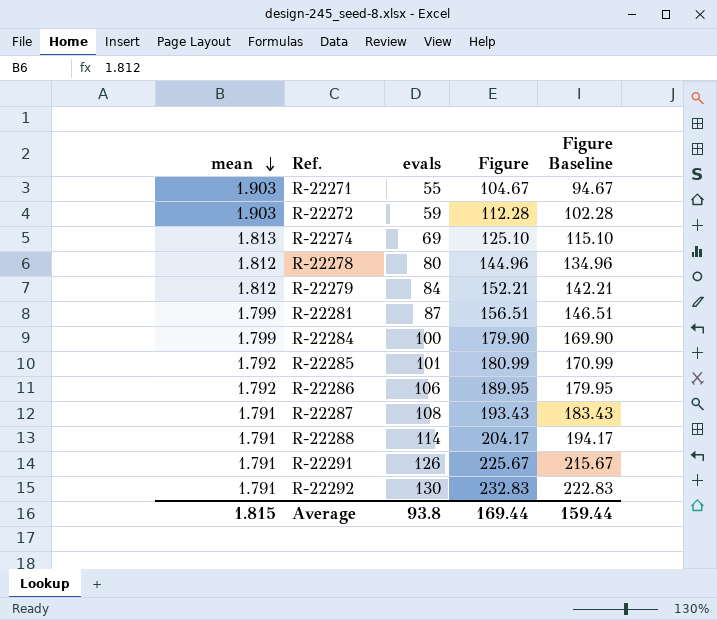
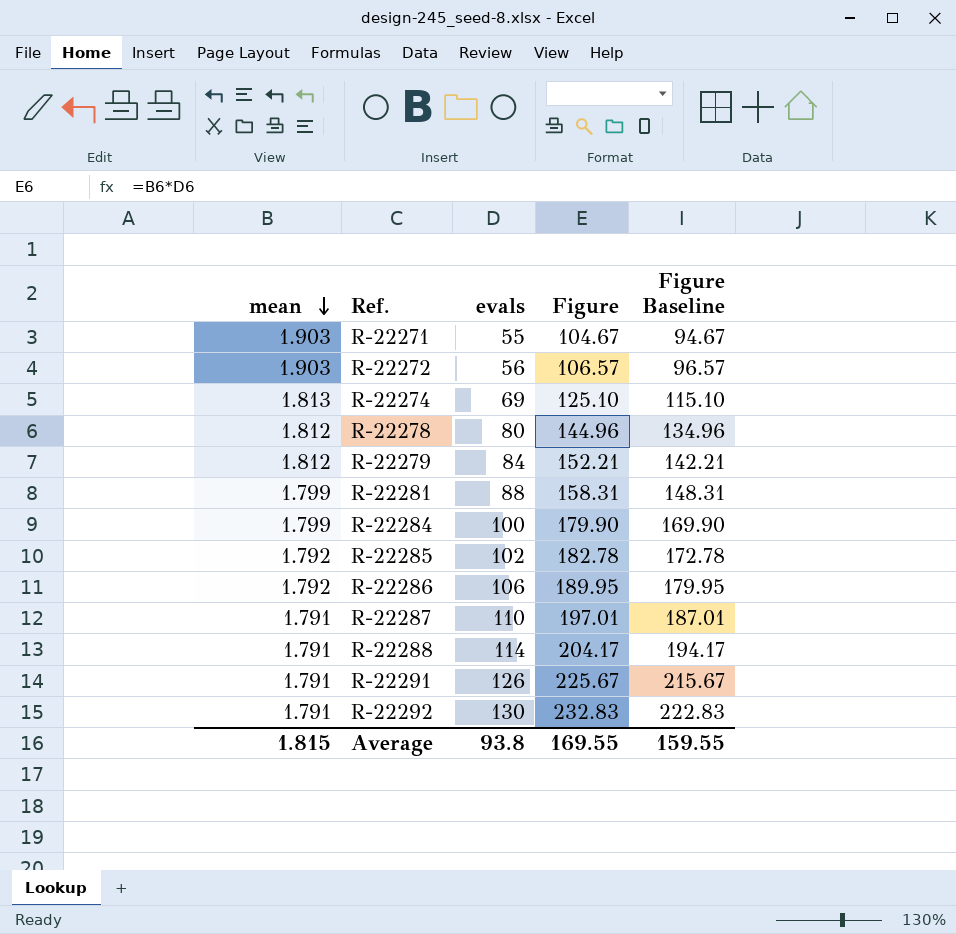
R-22272 | evals: 59 -> 56
R-22272 | Figure: 112.28 -> 106.57
R-22272 | Figure Baseline: 102.28 -> 96.57
R-22281 | evals: 87 -> 88
R-22281 | Figure: 156.51 -> 158.31
R-22281 | Figure Baseline: 146.51 -> 148.31
R-22285 | evals: 101 -> 102
R-22285 | Figure: 180.99 -> 182.78
R-22285 | Figure Baseline: 170.99 -> 172.78
R-22287 | evals: 108 -> 110
R-22287 | Figure: 193.43 -> 197.01
R-22287 | Figure Baseline: 183.43 -> 187.01
Average | Figure: 169.44 -> 169.55
Average | Figure Baseline: 159.44 -> 159.55

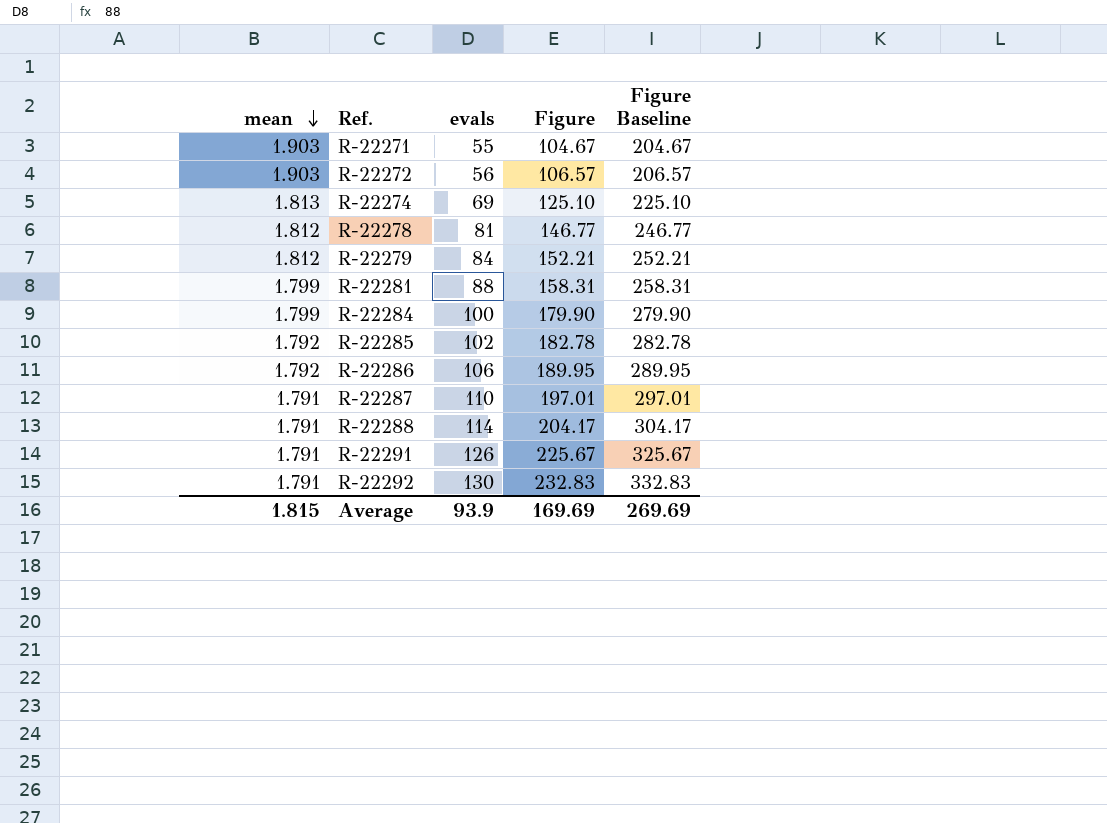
column Figure Baseline | formula: [Figure] - 10 -> [Figure] + 100
R-22278 | evals: 80 -> 81
R-22278 | Figure: 144.96 -> 146.77
Average | evals: 93.8 -> 93.9
Average | Figure: 169.55 -> 169.69
Average | Figure Baseline: 159.55 -> 269.69

